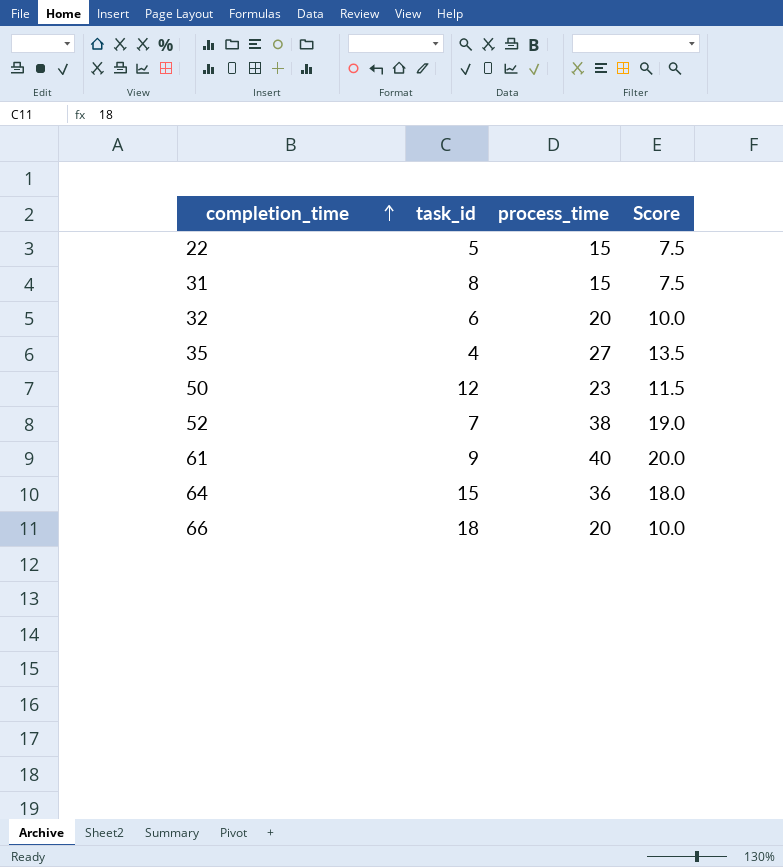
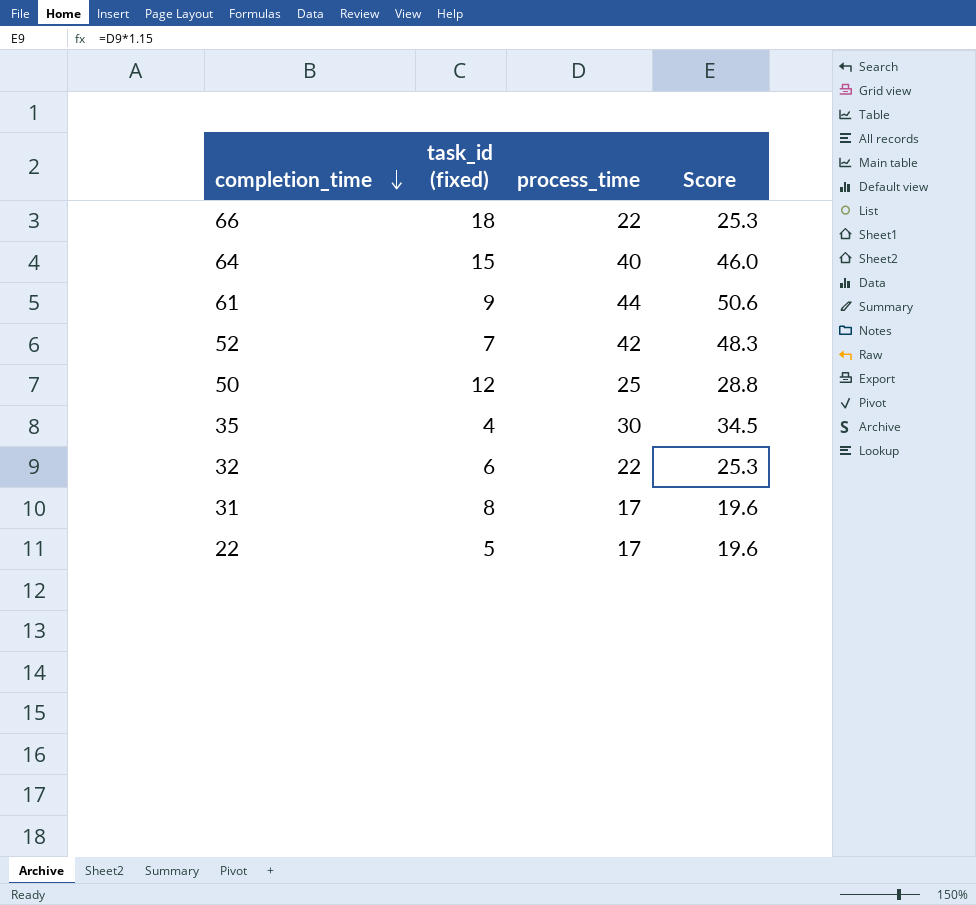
row order: completion_time ascending -> completion_time descending
column name: task_id -> task_id (fixed)
column Score | formula: [process_time] * 0.5 -> [process_time] * 1.15
66 | process_time: 20 -> 22
64 | process_time: 36 -> 40
61 | process_time: 40 -> 44
52 | process_time: 38 -> 42
50 | process_time: 23 -> 25
35 | process_time: 27 -> 30
32 | process_time: 20 -> 22
31 | process_time: 15 -> 17
22 | process_time: 15 -> 17

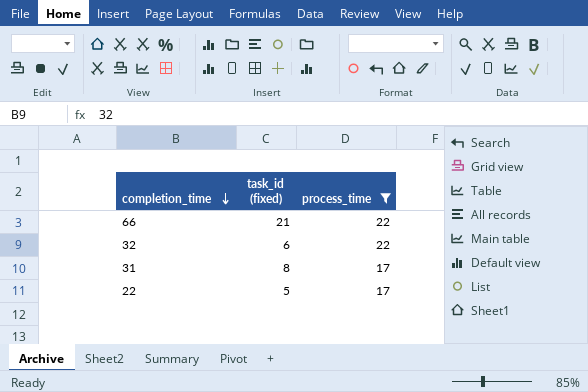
filter: none -> process_time <= 22
column Score | formula: [process_time] * 1.15 -> none
66 | task_id (fixed): 18 -> 21

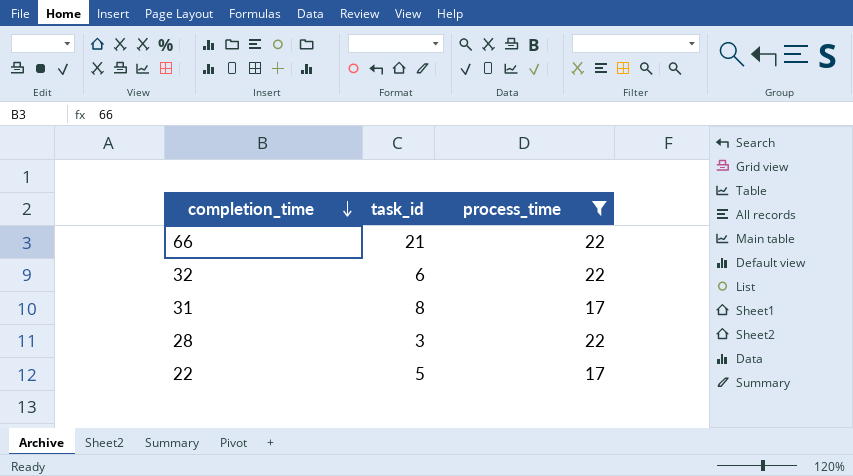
column name: task_id (fixed) -> task_id
row 28: none -> 3 | 22

